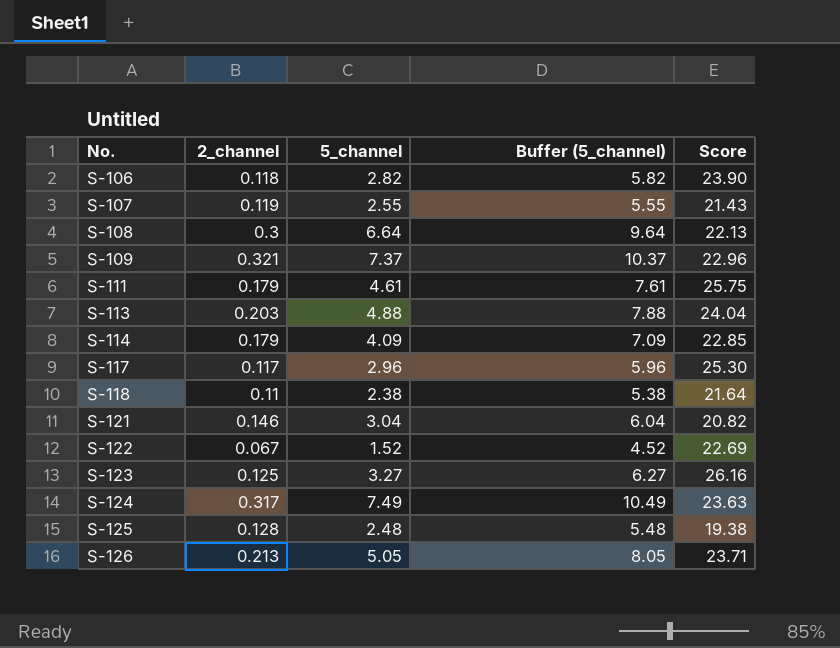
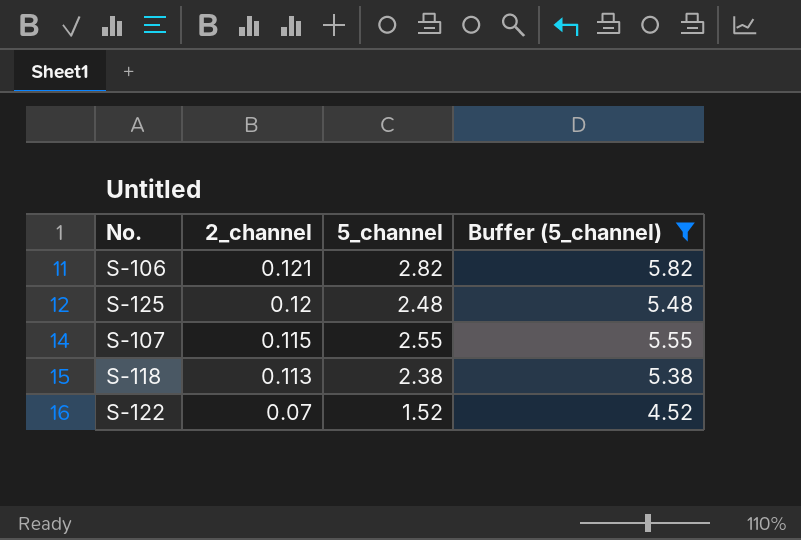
filter: none -> Buffer (5_channel) <= 5.82
row order: No. ascending -> 2_channel descending
column Score | formula: [5_channel] / [2_channel] -> none
S-106 | 2_channel: 0.118 -> 0.121
S-125 | 2_channel: 0.128 -> 0.12
S-107 | 2_channel: 0.119 -> 0.115
S-118 | 2_channel: 0.11 -> 0.113
S-122 | 2_channel: 0.067 -> 0.07

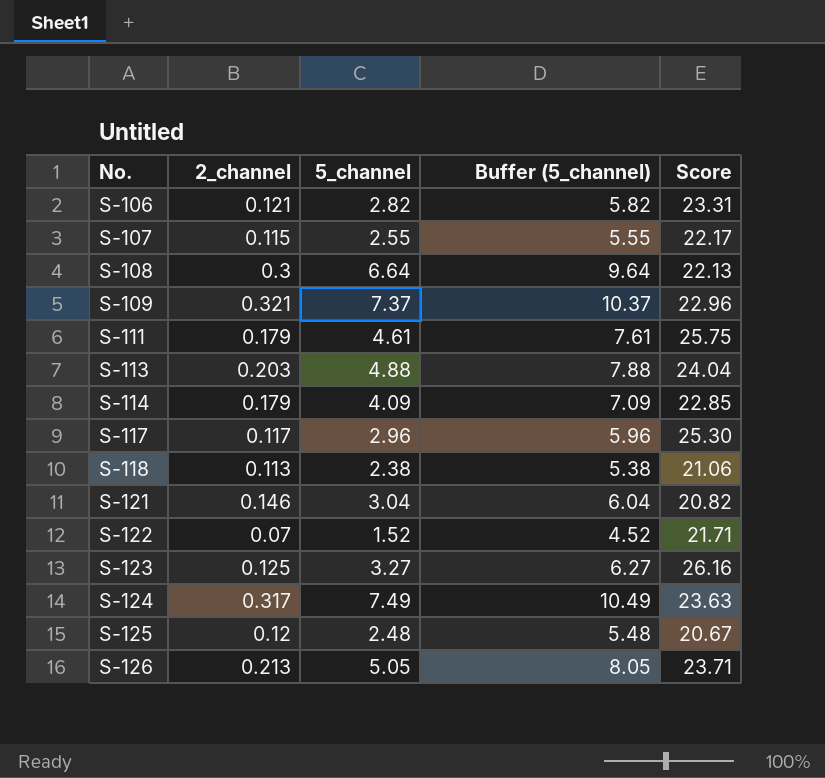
filter: Buffer (5_channel) <= 5.82 -> none
row order: 2_channel descending -> No. ascending
column Score | formula: none -> [5_channel] / [2_channel]

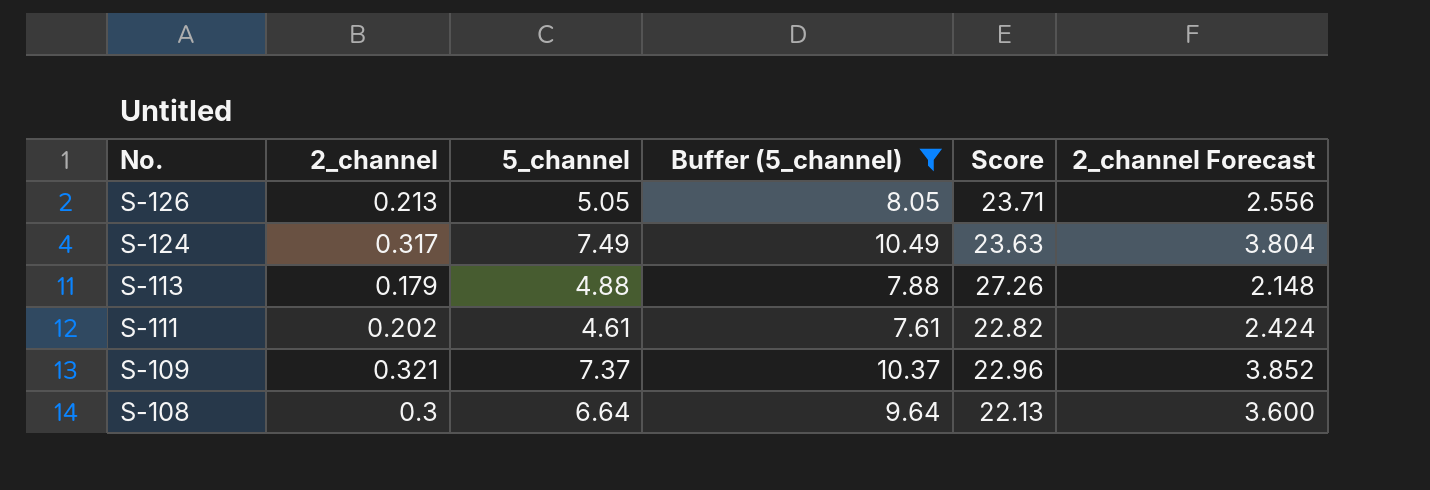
filter: none -> Buffer (5_channel) >= 7.61
row order: No. ascending -> No. descending
column 2_channel Forecast | formula: none -> [2_channel] * 12
S-113 | 2_channel: 0.203 -> 0.179
S-113 | Score: 24.04 -> 27.26
S-111 | 2_channel: 0.179 -> 0.202
S-111 | Score: 25.75 -> 22.82

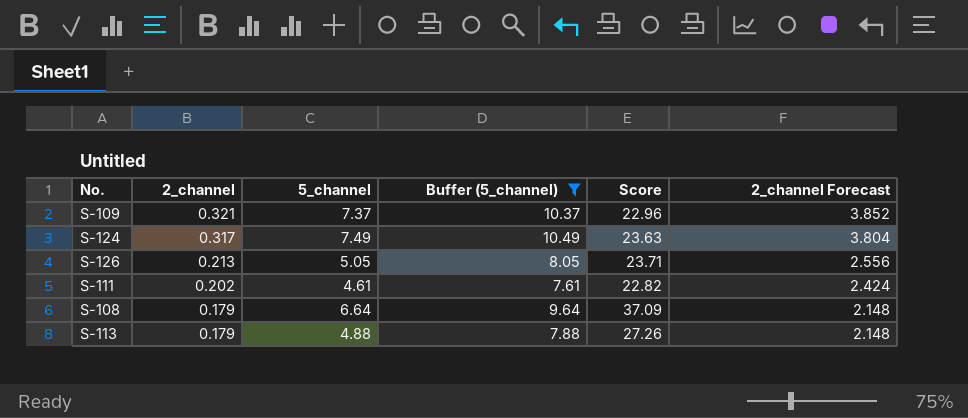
row order: No. descending -> 2_channel descending
S-108 | 2_channel: 0.3 -> 0.179
S-108 | Score: 22.13 -> 37.09
S-108 | 2_channel Forecast: 3.600 -> 2.148

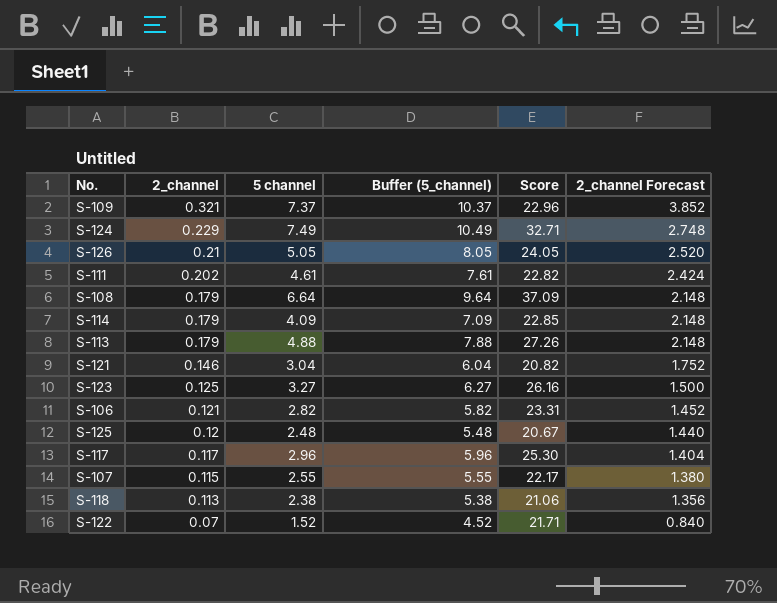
filter: Buffer (5_channel) >= 7.61 -> none
column name: 5_channel -> 5 channel
S-124 | 2_channel: 0.317 -> 0.229
S-124 | Score: 23.63 -> 32.71
S-124 | 2_channel Forecast: 3.804 -> 2.748
S-126 | 2_channel: 0.213 -> 0.21
S-126 | Score: 23.71 -> 24.05
S-126 | 2_channel Forecast: 2.556 -> 2.520

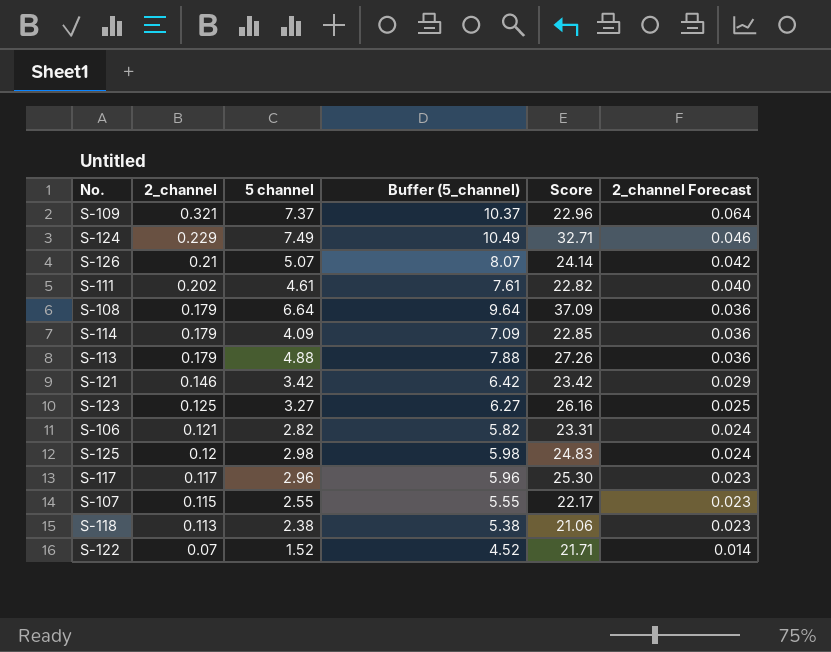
column 2_channel Forecast | formula: [2_channel] * 12 -> [2_channel] * 0.2
S-126 | 5 channel: 5.05 -> 5.07
S-126 | Buffer (5_channel): 8.05 -> 8.07
S-126 | Score: 24.05 -> 24.14
S-121 | 5 channel: 3.04 -> 3.42
S-121 | Buffer (5_channel): 6.04 -> 6.42
S-121 | Score: 20.82 -> 23.42
S-125 | 5 channel: 2.48 -> 2.98
S-125 | Buffer (5_channel): 5.48 -> 5.98
S-125 | Score: 20.67 -> 24.83

